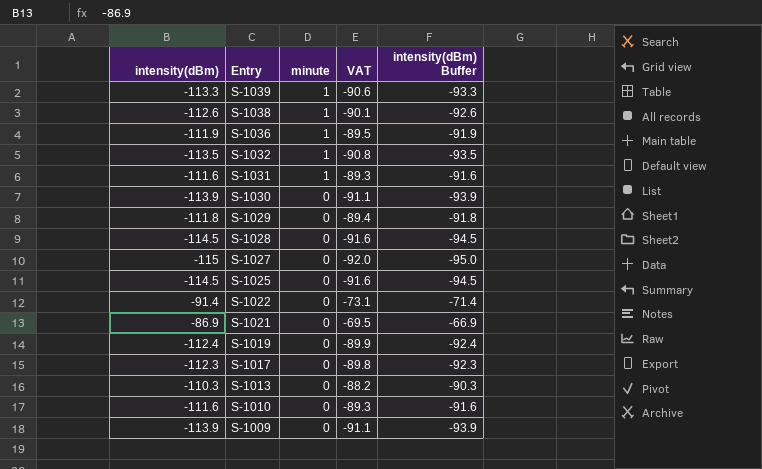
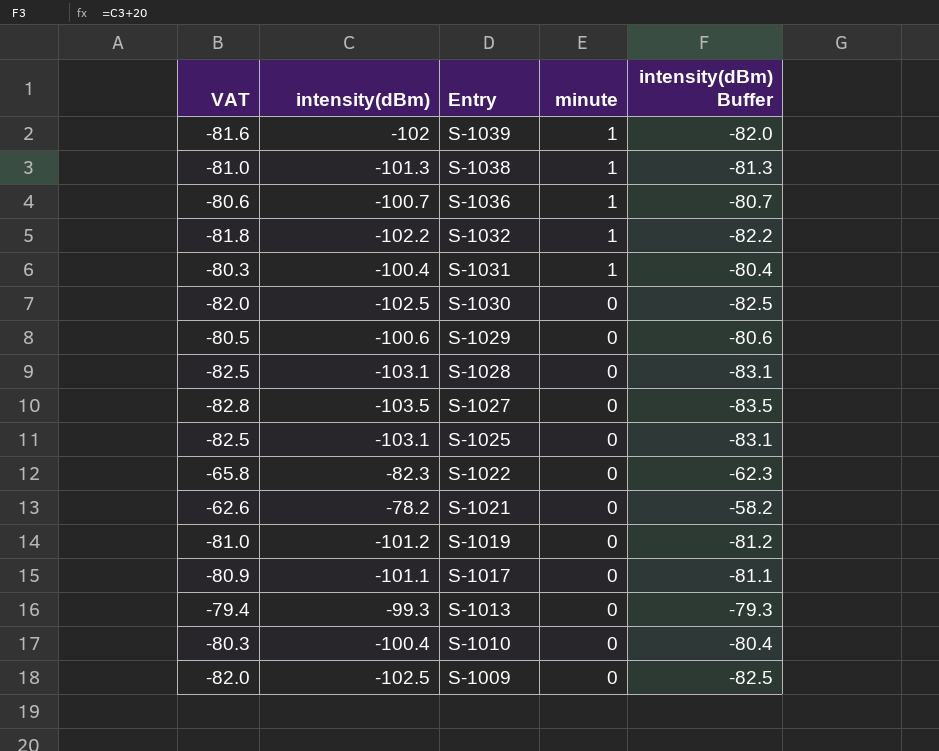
column VAT | position: 4 -> 1
S-1039 | VAT: -90.6 -> -81.6
S-1039 | intensity(dBm): -113.3 -> -102
S-1039 | intensity(dBm) Buffer: -93.3 -> -82.0
S-1038 | VAT: -90.1 -> -81.0
S-1038 | intensity(dBm): -112.6 -> -101.3
S-1038 | intensity(dBm) Buffer: -92.6 -> -81.3
S-1036 | VAT: -89.5 -> -80.6
S-1036 | intensity(dBm): -111.9 -> -100.7
S-1036 | intensity(dBm) Buffer: -91.9 -> -80.7
S-1032 | VAT: -90.8 -> -81.8
S-1032 | intensity(dBm): -113.5 -> -102.2
S-1032 | intensity(dBm) Buffer: -93.5 -> -82.2
S-1031 | VAT: -89.3 -> -80.3
S-1031 | intensity(dBm): -111.6 -> -100.4
S-1031 | intensity(dBm) Buffer: -91.6 -> -80.4
S-1030 | VAT: -91.1 -> -82.0
S-1030 | intensity(dBm): -113.9 -> -102.5
S-1030 | intensity(dBm) Buffer: -93.9 -> -82.5
S-1029 | VAT: -89.4 -> -80.5
S-1029 | intensity(dBm): -111.8 -> -100.6
S-1029 | intensity(dBm) Buffer: -91.8 -> -80.6
S-1028 | VAT: -91.6 -> -82.5
S-1028 | intensity(dBm): -114.5 -> -103.1
S-1028 | intensity(dBm) Buffer: -94.5 -> -83.1
S-1027 | VAT: -92.0 -> -82.8
S-1027 | intensity(dBm): -115 -> -103.5
S-1027 | intensity(dBm) Buffer: -95.0 -> -83.5
S-1025 | VAT: -91.6 -> -82.5
S-1025 | intensity(dBm): -114.5 -> -103.1
S-1025 | intensity(dBm) Buffer: -94.5 -> -83.1
S-1022 | VAT: -73.1 -> -65.8
S-1022 | intensity(dBm): -91.4 -> -82.3
S-1022 | intensity(dBm) Buffer: -71.4 -> -62.3
S-1021 | VAT: -69.5 -> -62.6
S-1021 | intensity(dBm): -86.9 -> -78.2
S-1021 | intensity(dBm) Buffer: -66.9 -> -58.2
S-1019 | VAT: -89.9 -> -81.0
S-1019 | intensity(dBm): -112.4 -> -101.2
S-1019 | intensity(dBm) Buffer: -92.4 -> -81.2
S-1017 | VAT: -89.8 -> -80.9
S-1017 | intensity(dBm): -112.3 -> -101.1
S-1017 | intensity(dBm) Buffer: -92.3 -> -81.1
S-1013 | VAT: -88.2 -> -79.4
S-1013 | intensity(dBm): -110.3 -> -99.3
S-1013 | intensity(dBm) Buffer: -90.3 -> -79.3
S-1010 | VAT: -89.3 -> -80.3
S-1010 | intensity(dBm): -111.6 -> -100.4
S-1010 | intensity(dBm) Buffer: -91.6 -> -80.4
S-1009 | VAT: -91.1 -> -82.0
S-1009 | intensity(dBm): -113.9 -> -102.5
S-1009 | intensity(dBm) Buffer: -93.9 -> -82.5

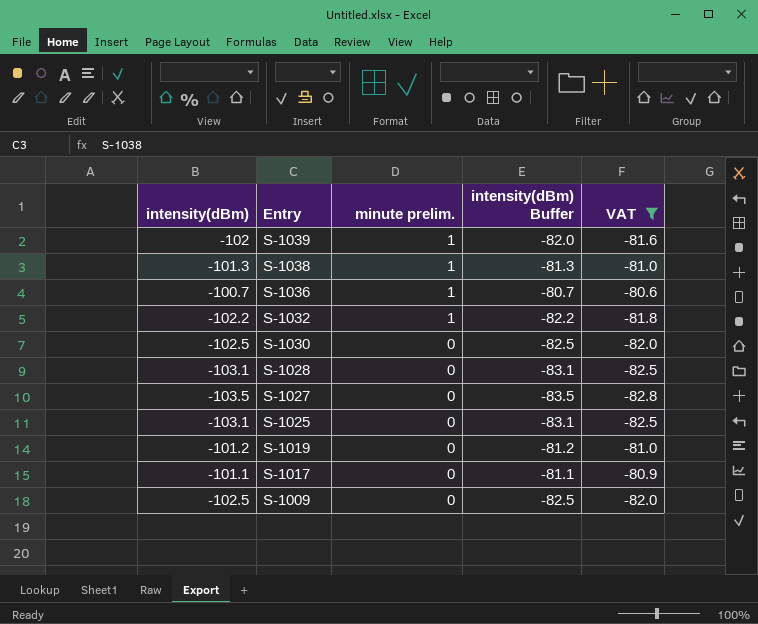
filter: none -> VAT <= -80.6
column name: minute -> minute prelim.
column VAT | position: 1 -> 5

